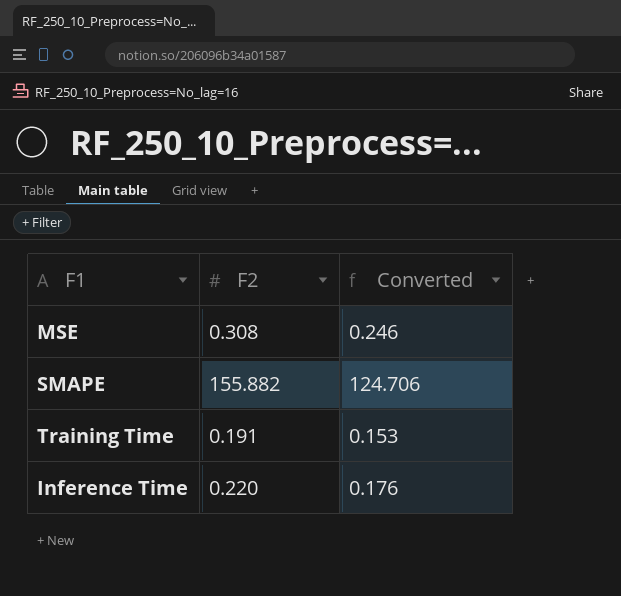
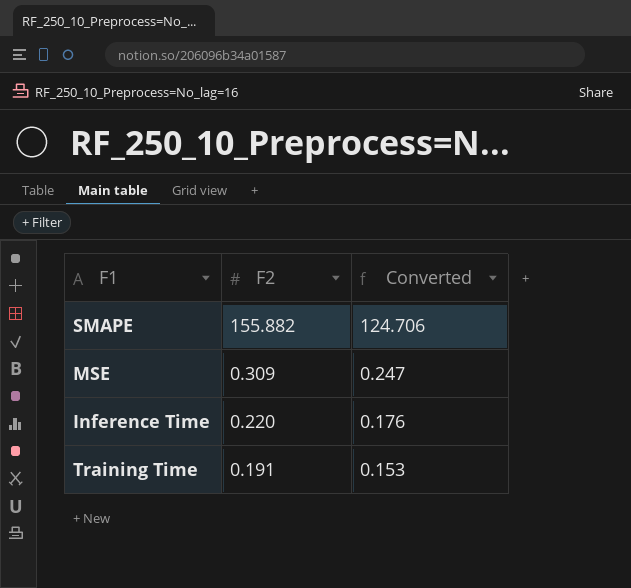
row order: none -> F2 descending
MSE | F2: 0.308 -> 0.309
MSE | Converted: 0.246 -> 0.247

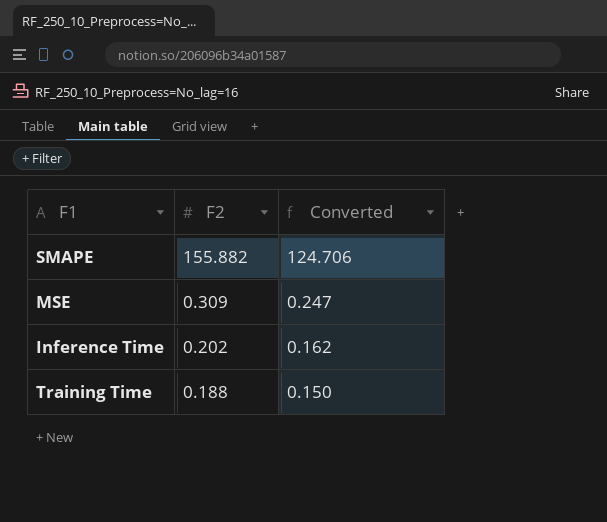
Inference Time | F2: 0.220 -> 0.202
Inference Time | Converted: 0.176 -> 0.162
Training Time | F2: 0.191 -> 0.188
Training Time | Converted: 0.153 -> 0.150

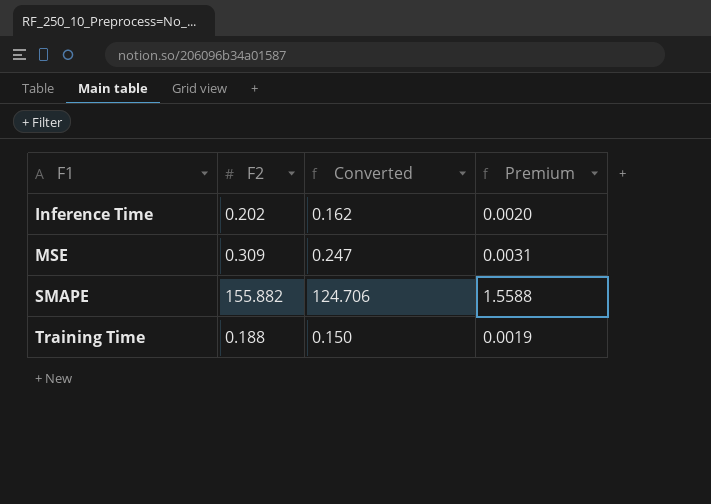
row order: F2 descending -> F1 ascending
column Premium | formula: none -> [F2] * 0.01

